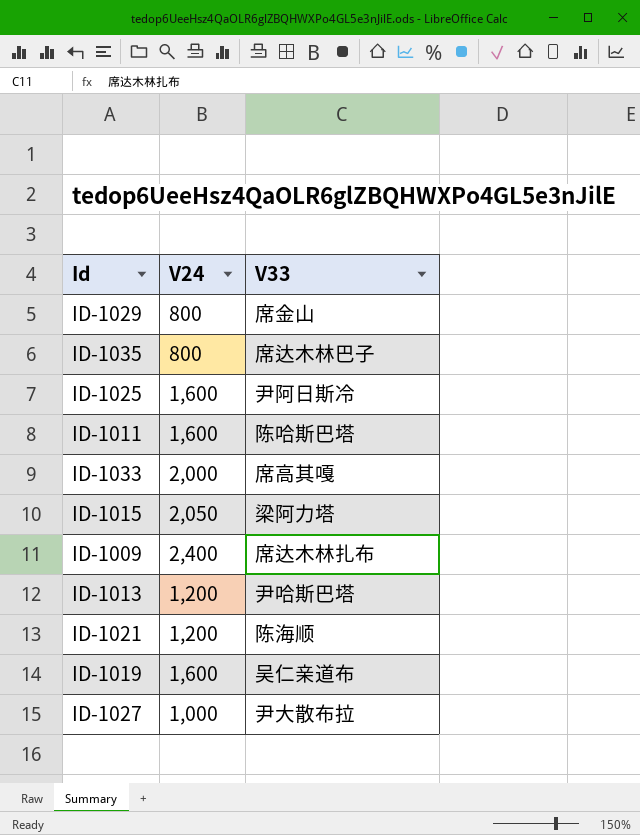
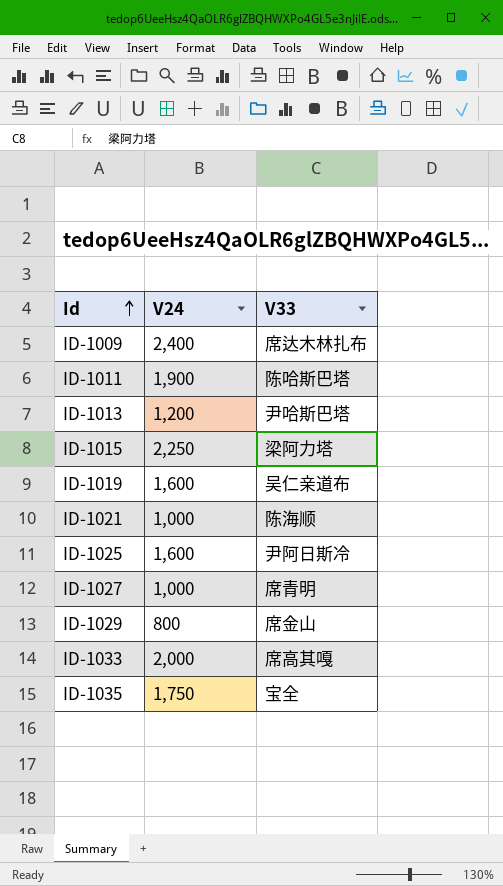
row order: none -> Id ascending
ID-1011 | V24: 1,600 -> 1,900
ID-1015 | V24: 2,050 -> 2,250
ID-1021 | V24: 1,200 -> 1,000
ID-1027 | V33: 尹大散布拉 -> 席青明
ID-1035 | V24: 800 -> 1,750
ID-1035 | V33: 席达木林巴子 -> 宝全

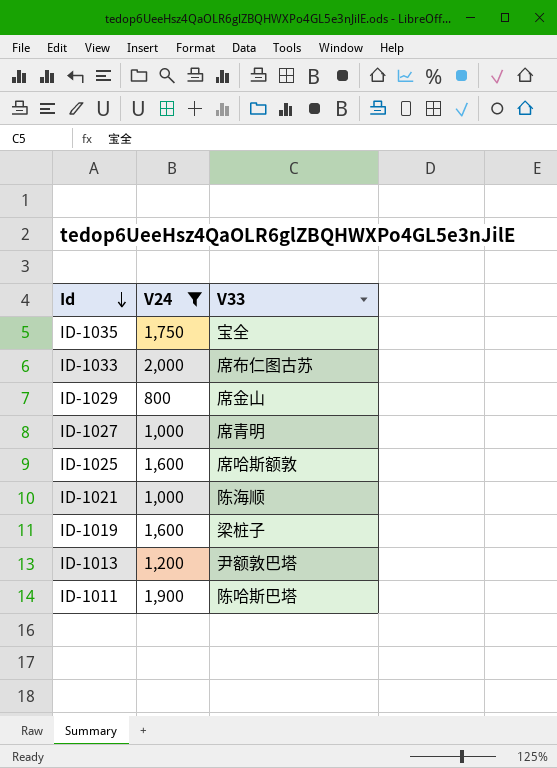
filter: none -> V24 <= 2,000
row order: Id ascending -> Id descending
ID-1033 | V33: 席高其嘎 -> 席布仁图古苏
ID-1025 | V33: 尹阿日斯冷 -> 席哈斯额敦
ID-1019 | V33: 吴仁亲道布 -> 梁桩子
ID-1013 | V33: 尹哈斯巴塔 -> 尹额敦巴塔

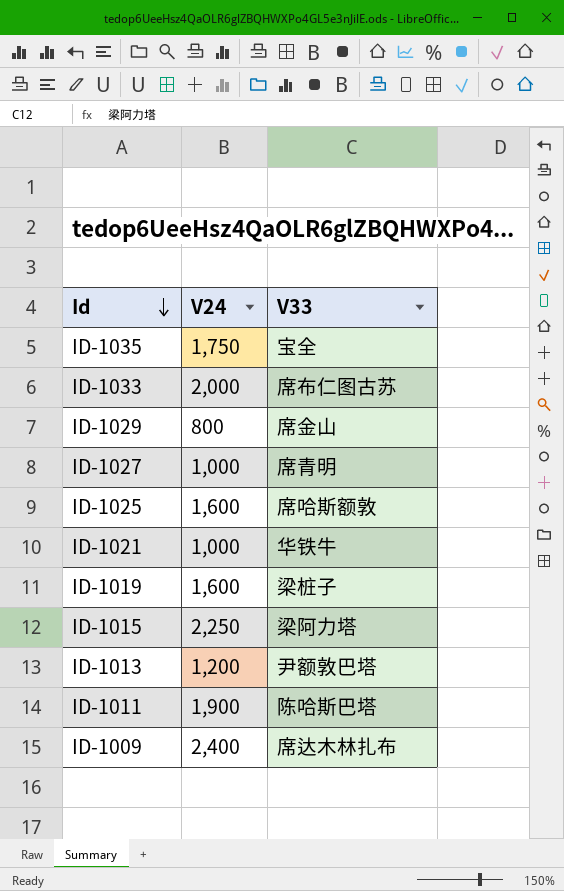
filter: V24 <= 2,000 -> none
ID-1021 | V33: 陈海顺 -> 华铁牛

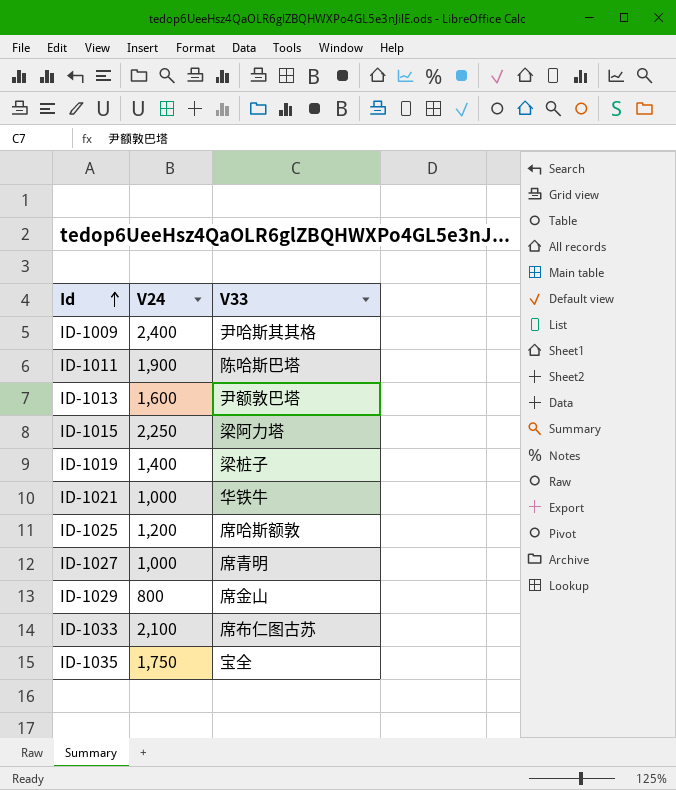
row order: Id descending -> Id ascending
ID-1009 | V33: 席达木林扎布 -> 尹哈斯其其格
ID-1013 | V24: 1,200 -> 1,600
ID-1019 | V24: 1,600 -> 1,400
ID-1025 | V24: 1,600 -> 1,200
ID-1033 | V24: 2,000 -> 2,100

